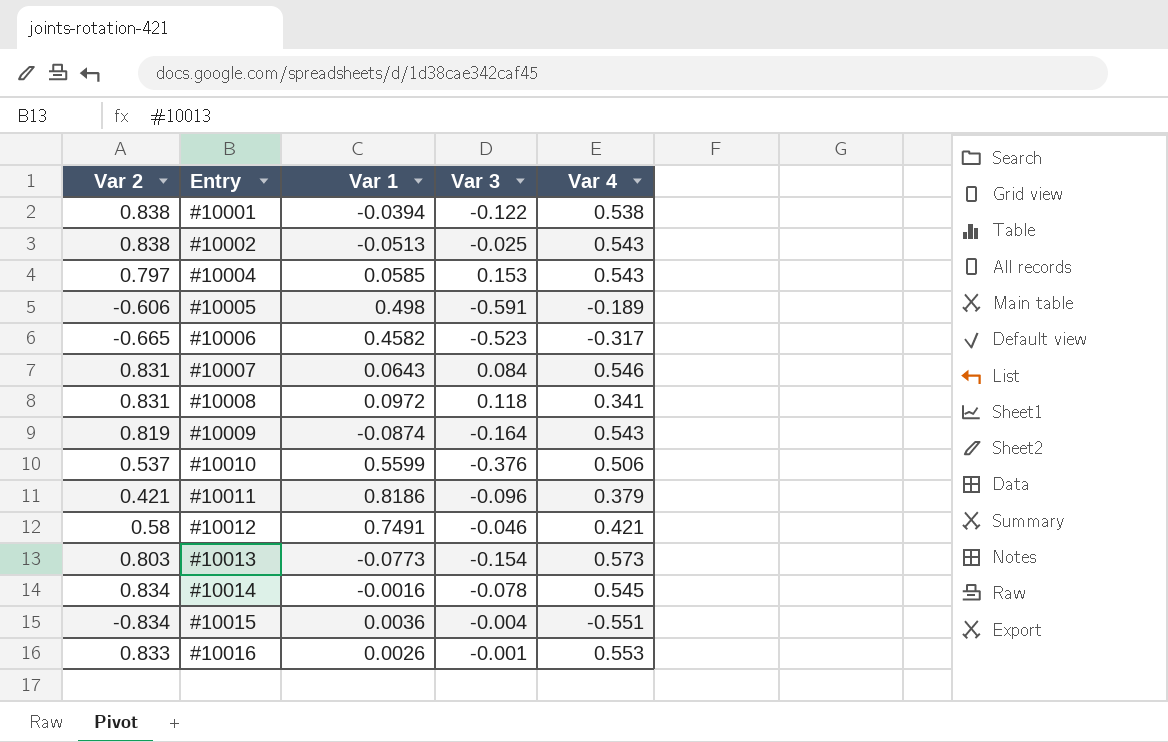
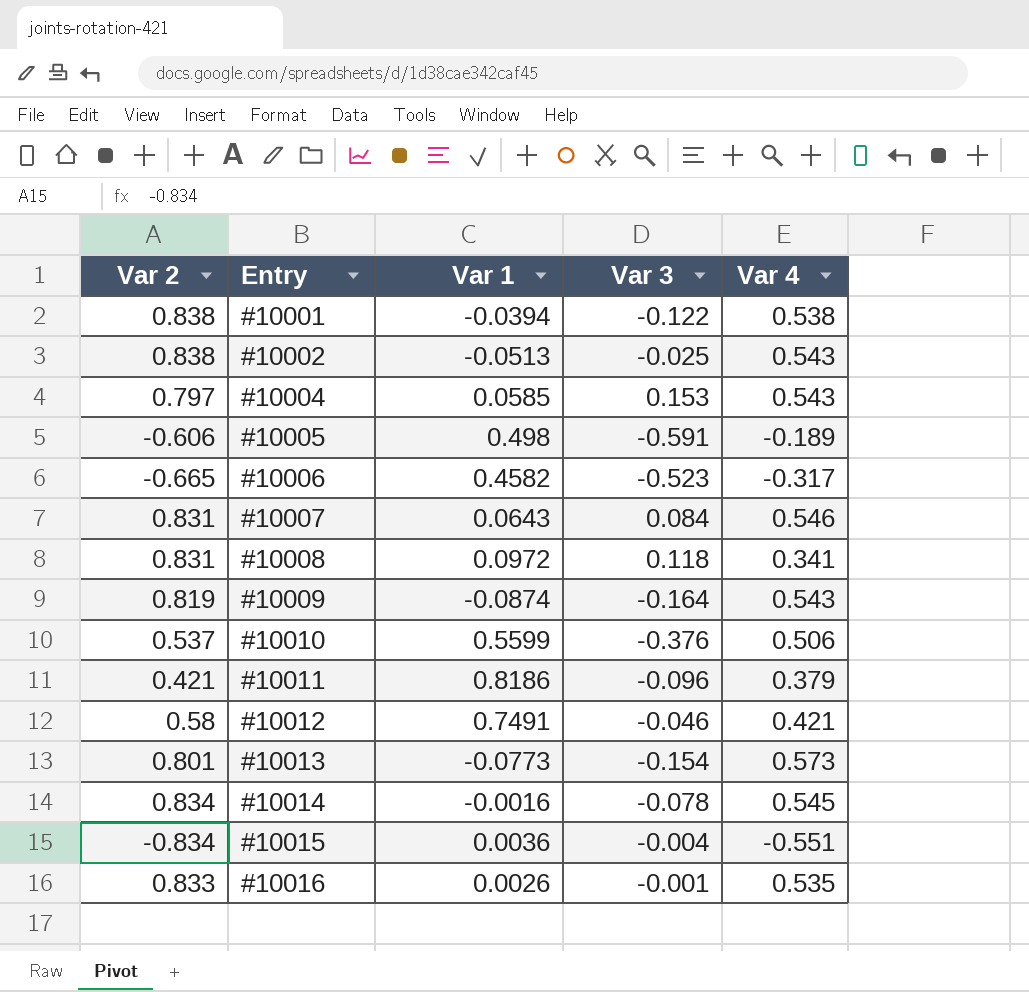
#10013 | Var 2: 0.803 -> 0.801
#10016 | Var 4: 0.553 -> 0.535

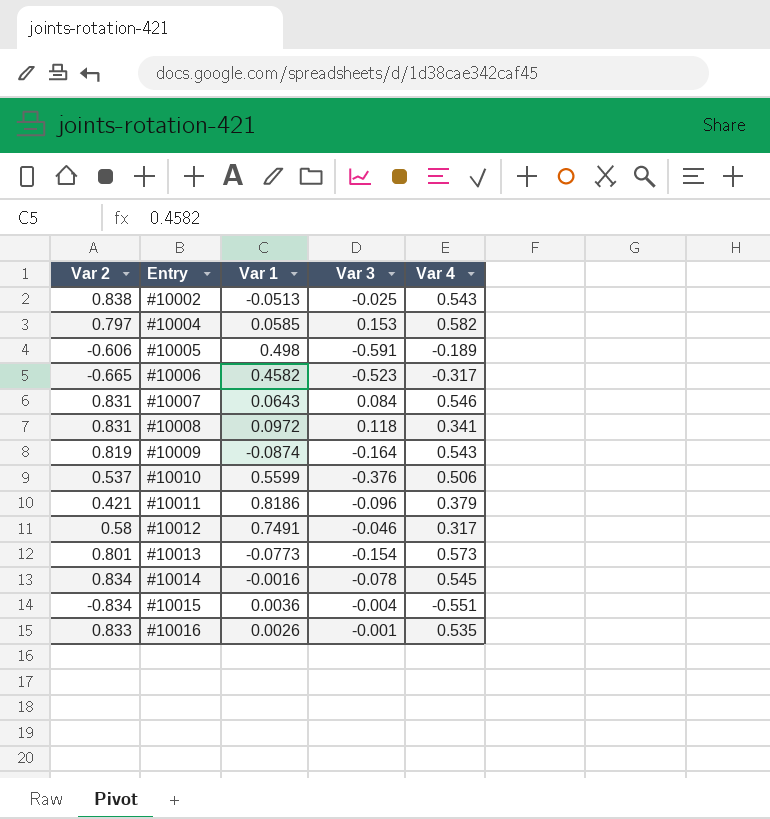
row #10001: 0.838 | -0.0394 | -0.122 | 0.538 -> none
#10004 | Var 4: 0.543 -> 0.582
#10012 | Var 4: 0.421 -> 0.317

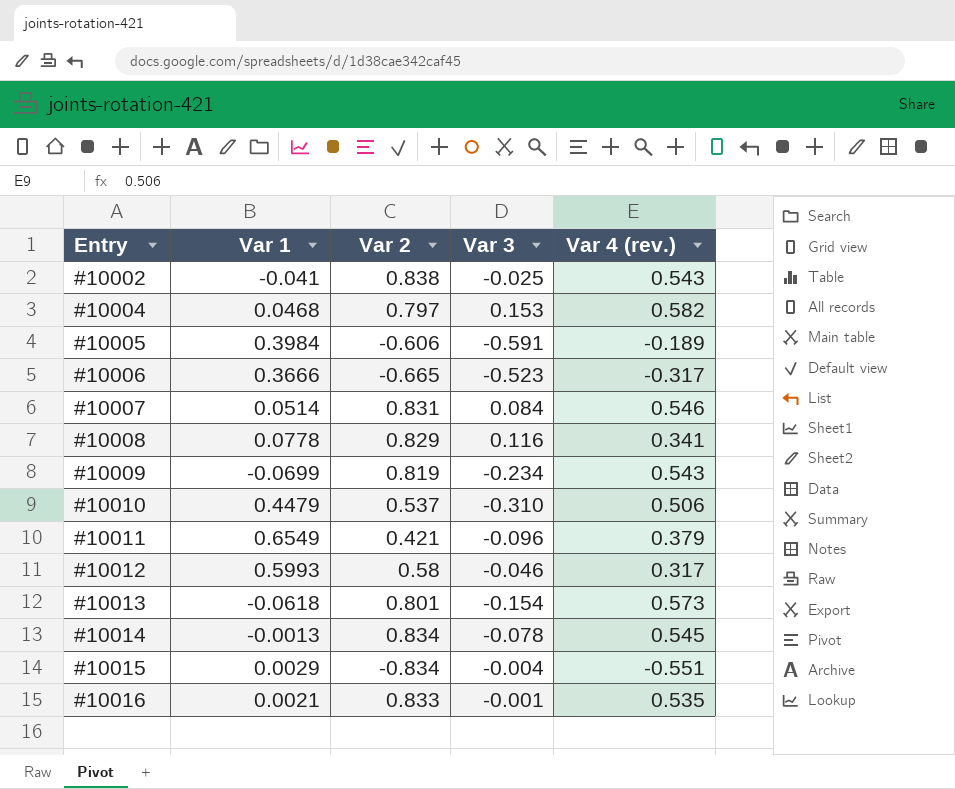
column Var 2 | position: 1 -> 3
column name: Var 4 -> Var 4 (rev.)
#10002 | Var 1: -0.0513 -> -0.041
#10004 | Var 1: 0.0585 -> 0.0468
#10005 | Var 1: 0.498 -> 0.3984
#10006 | Var 1: 0.4582 -> 0.3666
#10007 | Var 1: 0.0643 -> 0.0514
#10008 | Var 1: 0.0972 -> 0.0778
#10008 | Var 2: 0.831 -> 0.829
#10008 | Var 3: 0.118 -> 0.116
#10009 | Var 1: -0.0874 -> -0.0699
#10009 | Var 3: -0.164 -> -0.234
#10010 | Var 1: 0.5599 -> 0.4479
#10010 | Var 3: -0.376 -> -0.310
#10011 | Var 1: 0.8186 -> 0.6549
#10012 | Var 1: 0.7491 -> 0.5993
#10013 | Var 1: -0.0773 -> -0.0618
#10014 | Var 1: -0.0016 -> -0.0013
#10015 | Var 1: 0.0036 -> 0.0029
#10016 | Var 1: 0.0026 -> 0.0021

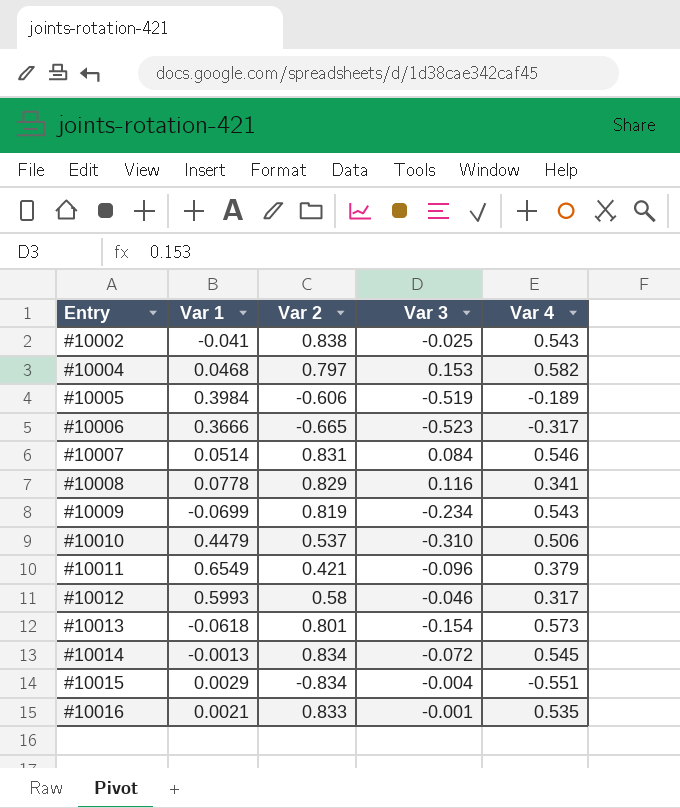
column name: Var 4 (rev.) -> Var 4
#10005 | Var 3: -0.591 -> -0.519
#10014 | Var 3: -0.078 -> -0.072

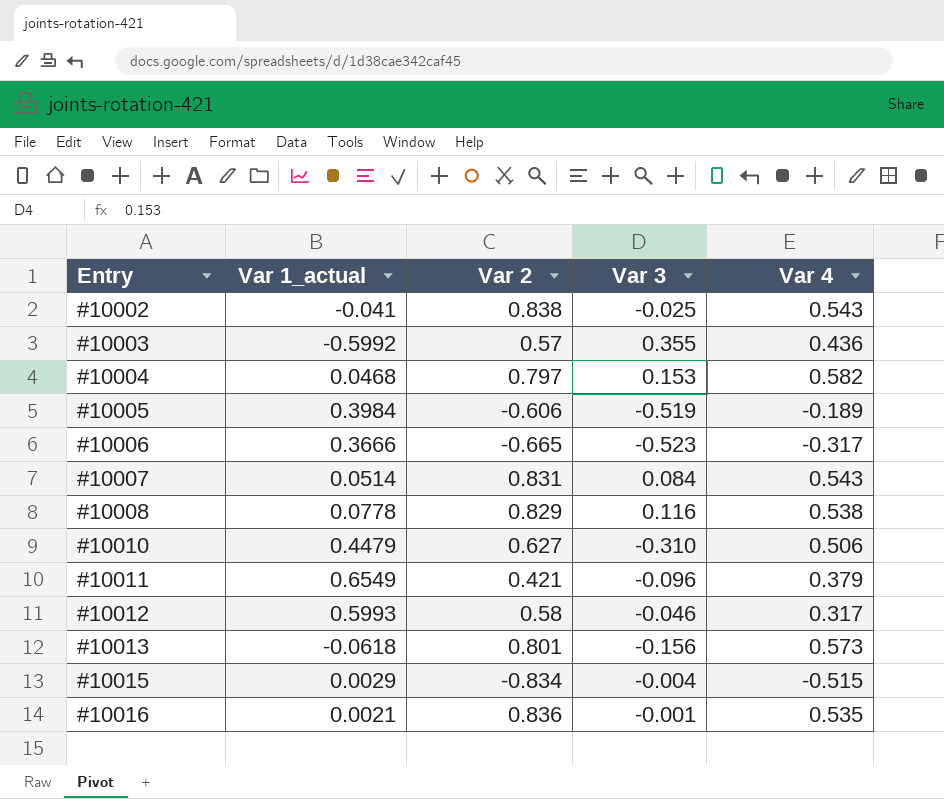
column name: Var 1 -> Var 1_actual
row #10009: -0.0699 | 0.819 | -0.234 | 0.543 -> none
row #10014: -0.0013 | 0.834 | -0.072 | 0.545 -> none
row #10003: none -> -0.5992 | 0.57 | 0.355 | 0.436
#10007 | Var 4: 0.546 -> 0.543
#10008 | Var 4: 0.341 -> 0.538
#10010 | Var 2: 0.537 -> 0.627
#10013 | Var 3: -0.154 -> -0.156
#10015 | Var 4: -0.551 -> -0.515
#10016 | Var 2: 0.833 -> 0.836

